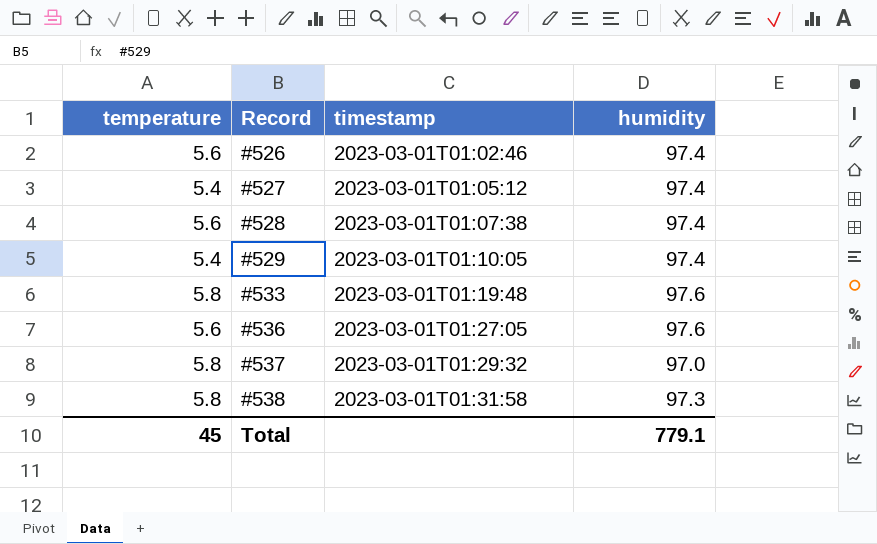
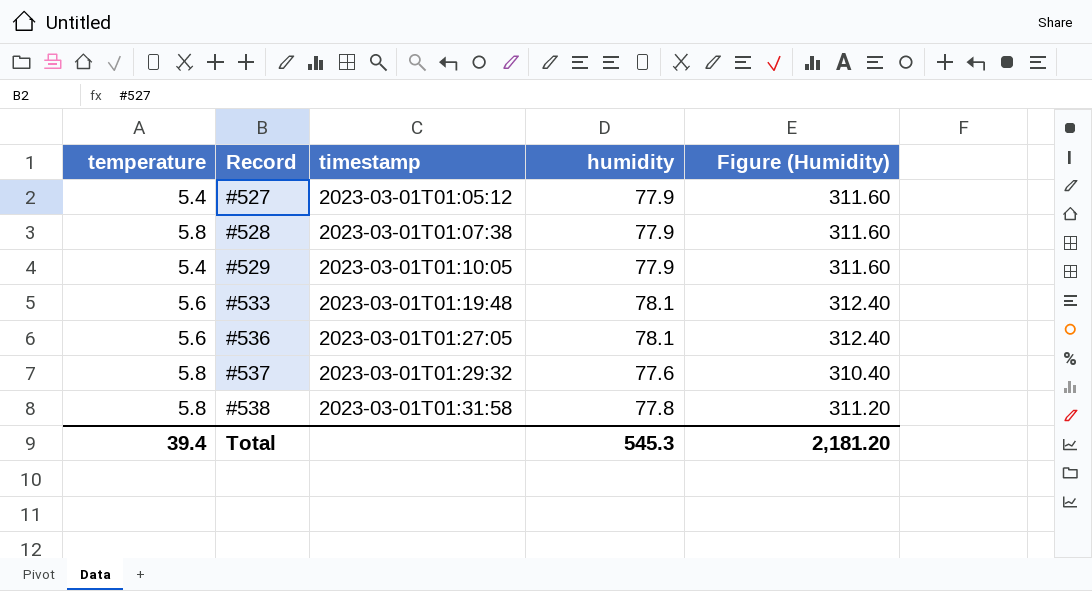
column Figure (Humidity) | formula: none -> [humidity] * 4
row #526: 5.6 | 2023-03-01T01:02:46 | 97.4 -> none
#527 | humidity: 97.4 -> 77.9
#528 | temperature: 5.6 -> 5.8
#528 | humidity: 97.4 -> 77.9
#529 | humidity: 97.4 -> 77.9
#533 | temperature: 5.8 -> 5.6
#533 | humidity: 97.6 -> 78.1
#536 | humidity: 97.6 -> 78.1
#537 | humidity: 97.0 -> 77.6
#538 | humidity: 97.3 -> 77.8
Total | temperature: 45 -> 39.4
Total | humidity: 779.1 -> 545.3

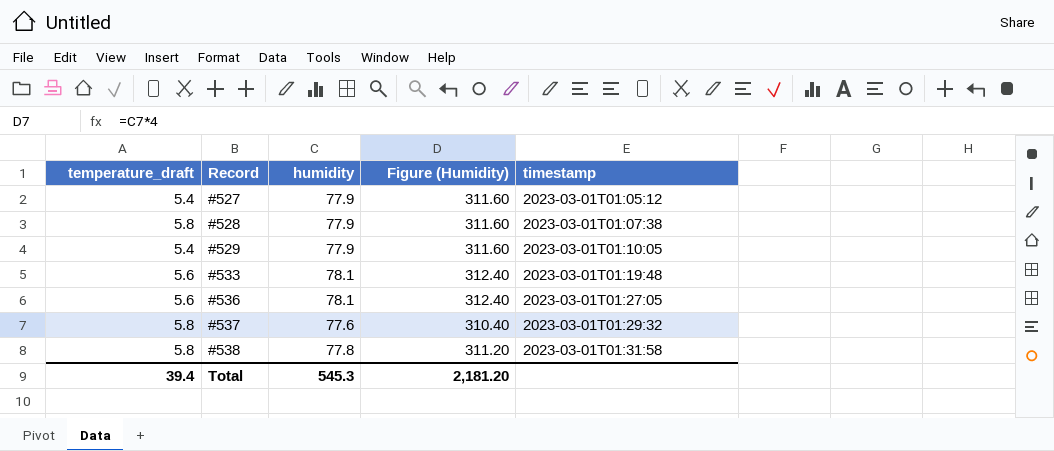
column name: temperature -> temperature_draft
column timestamp | position: 3 -> 5

